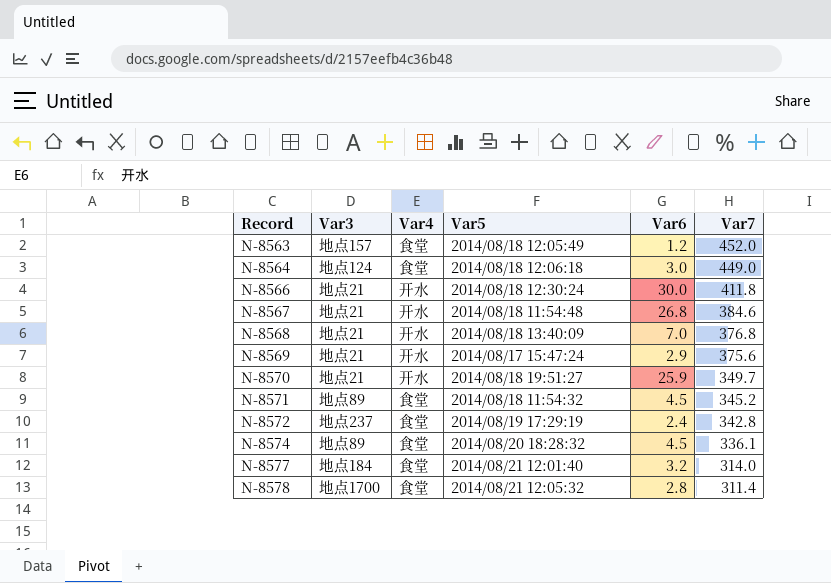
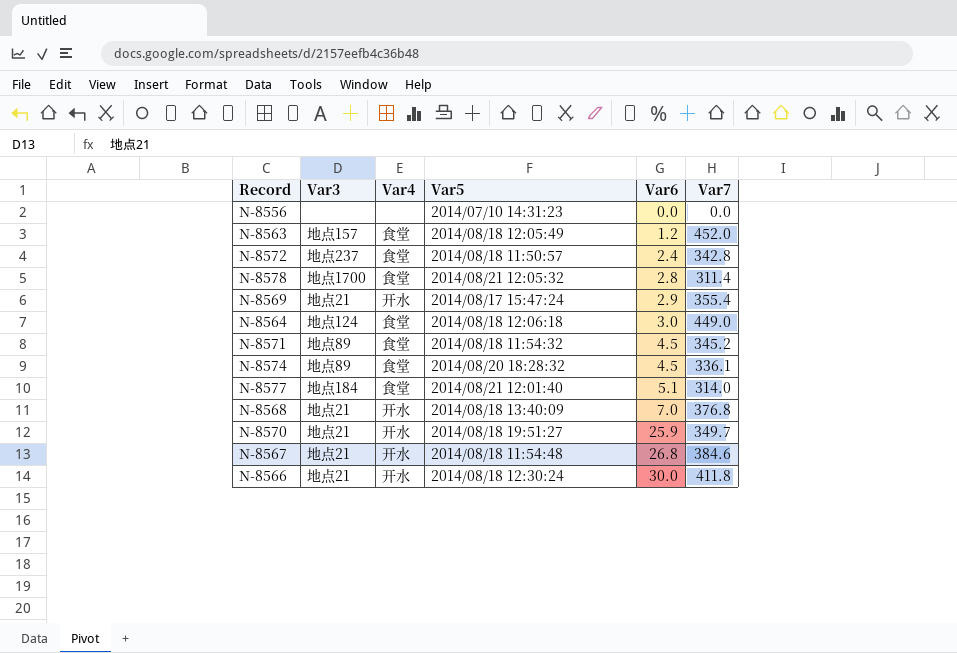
row order: Record ascending -> Var6 ascending
row N-8556: none -> none | none | 2014/07/10 14:31:23 | 0.0 | 0.0
N-8572 | Var5: 2014/08/19 17:29:19 -> 2014/08/18 11:50:57
N-8569 | Var7: 375.6 -> 355.4
N-8577 | Var6: 3.2 -> 5.1

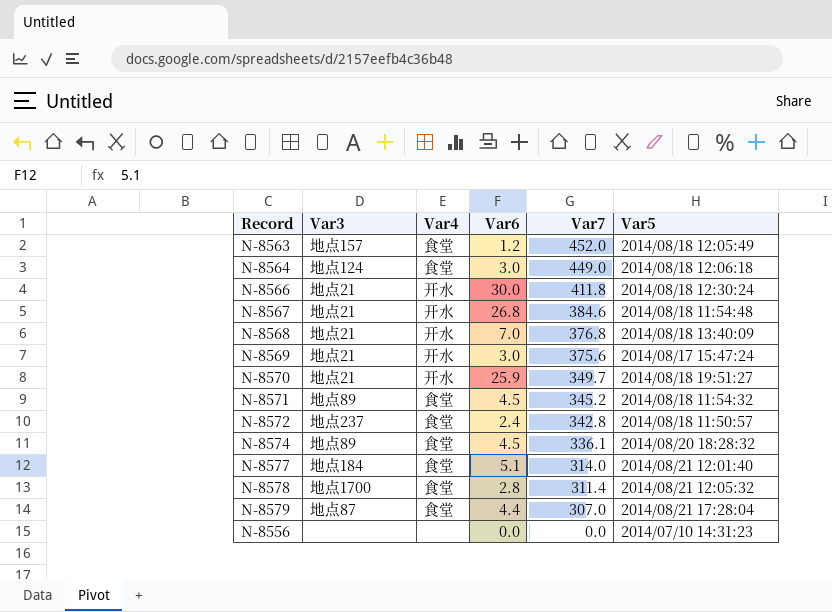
row order: Var6 ascending -> Var7 descending
column Var5 | position: 4 -> 6
N-8569 | Var6: 2.9 -> 3.0
N-8569 | Var7: 355.4 -> 375.6
row N-8579: none -> 地点87 | 食堂 | 4.4 | 307.0 | 2014/08/21 17:28:04

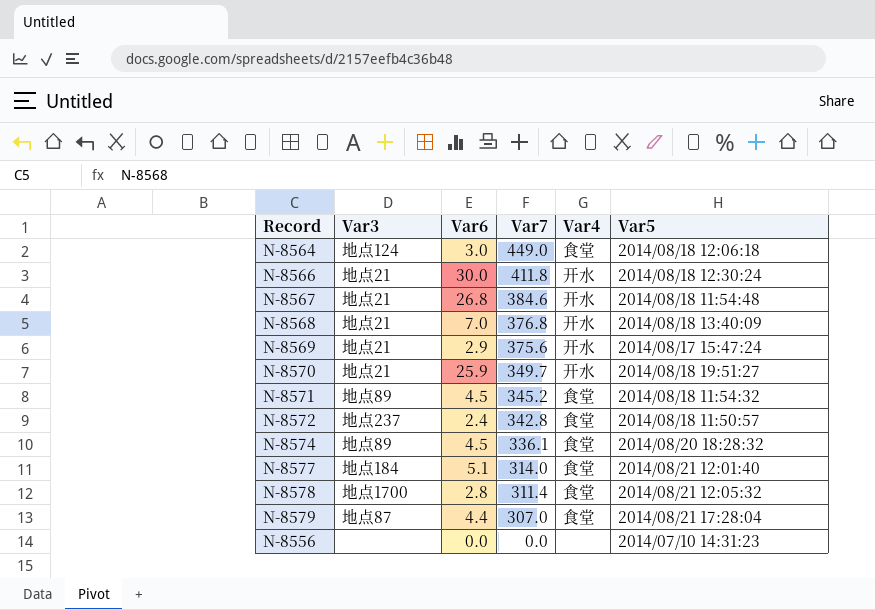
column Var4 | position: 3 -> 5
row N-8563: 地点157 | 食堂 | 1.2 | 452.0 | 2014/08/18 12:05:49 -> none
N-8569 | Var6: 3.0 -> 2.9

